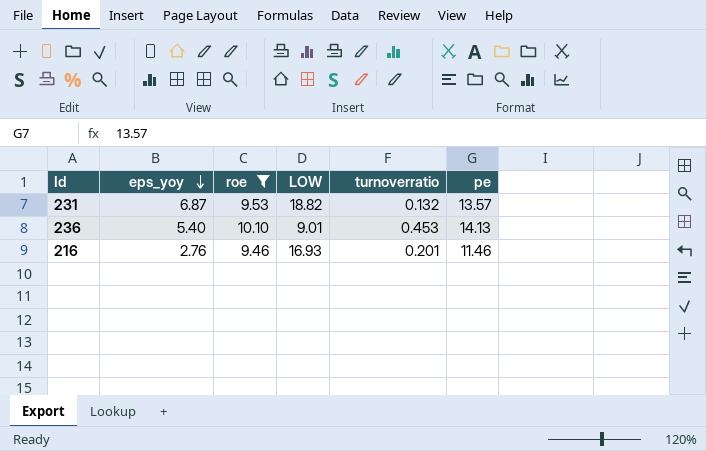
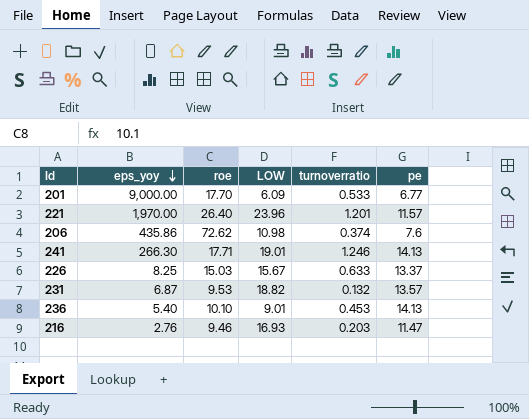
filter: roe <= 10.10 -> none
216 | turnoverratio: 0.201 -> 0.203
216 | pe: 11.46 -> 11.47

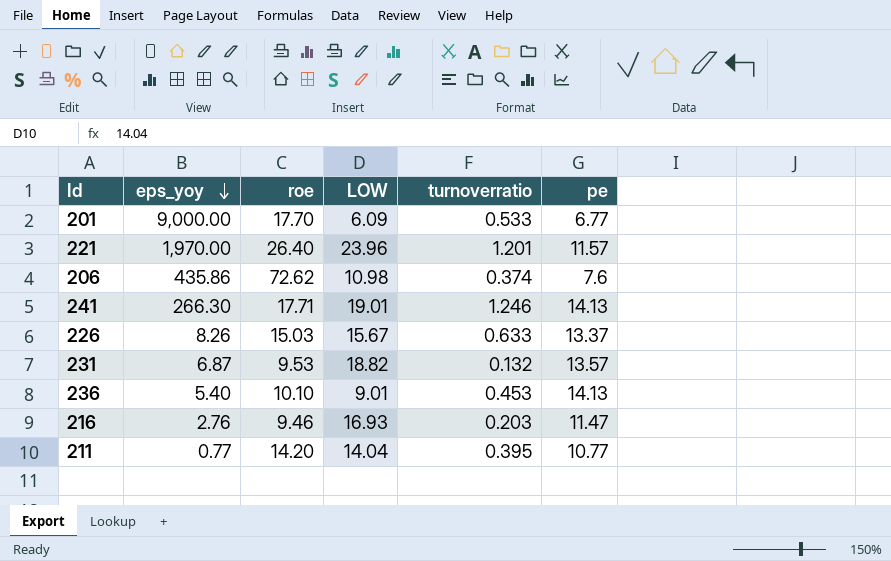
226 | eps_yoy: 8.25 -> 8.26
row 211: none -> 0.77 | 14.20 | 14.04 | 0.395 | 10.77

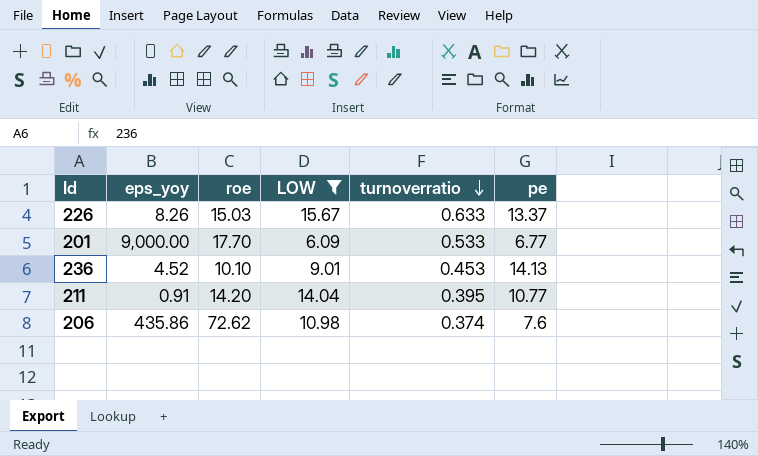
filter: none -> LOW <= 15.67
row order: eps_yoy descending -> turnoverratio descending
236 | eps_yoy: 5.40 -> 4.52
211 | eps_yoy: 0.77 -> 0.91

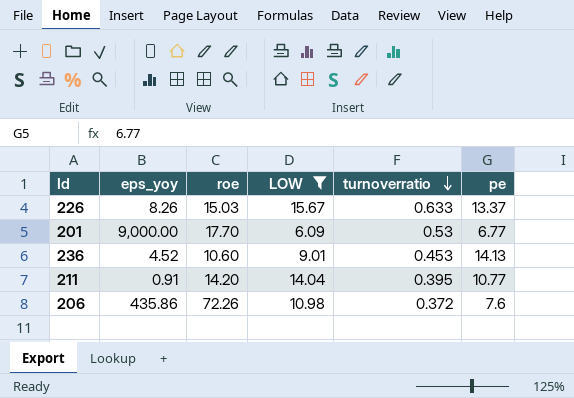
201 | turnoverratio: 0.533 -> 0.53
236 | roe: 10.10 -> 10.60
206 | roe: 72.62 -> 72.26
206 | turnoverratio: 0.374 -> 0.372

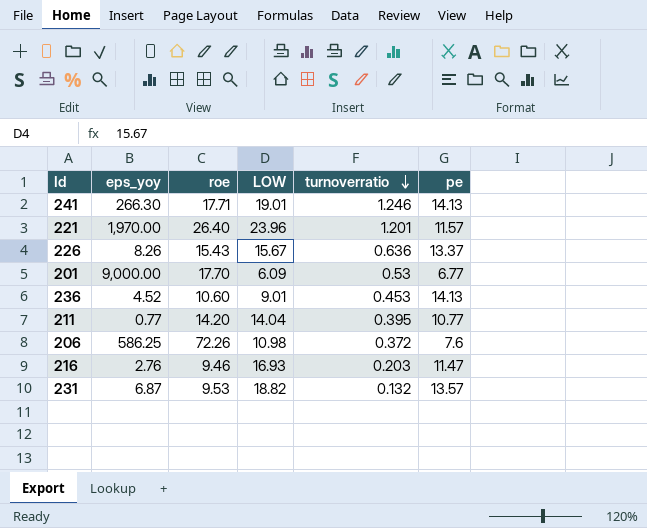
filter: LOW <= 15.67 -> none
226 | roe: 15.03 -> 15.43
226 | turnoverratio: 0.633 -> 0.636
211 | eps_yoy: 0.91 -> 0.77
206 | eps_yoy: 435.86 -> 586.25

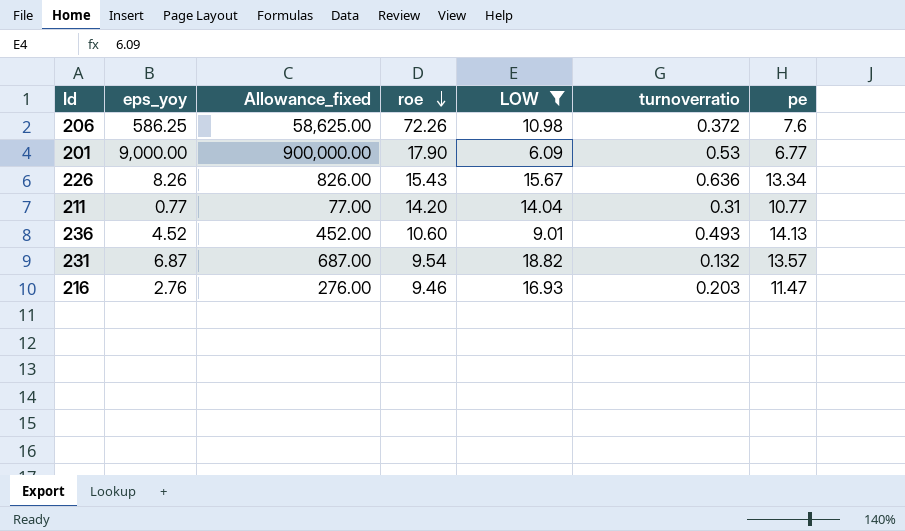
filter: none -> LOW <= 18.82
row order: turnoverratio descending -> roe descending
column Allowance_fixed | formula: none -> [eps_yoy] * 100
201 | roe: 17.70 -> 17.90
226 | pe: 13.37 -> 13.34
211 | turnoverratio: 0.395 -> 0.31
236 | turnoverratio: 0.453 -> 0.493
231 | roe: 9.53 -> 9.54

